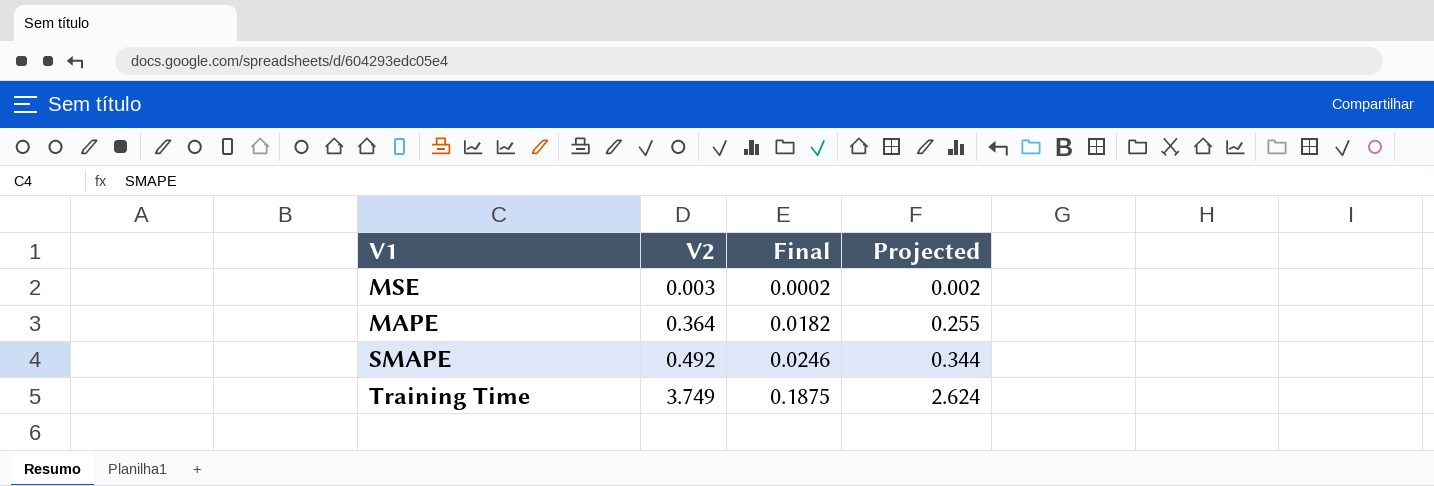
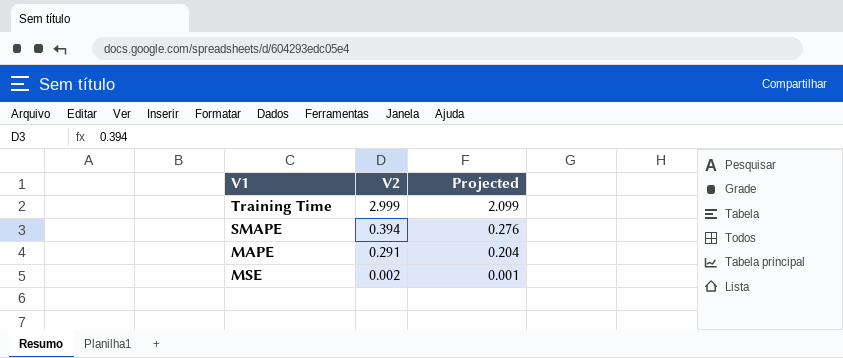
row order: V2 ascending -> V2 descending
column Final | formula: [V2] * 0.05 -> none
Training Time | V2: 3.749 -> 2.999
Training Time | Projected: 2.624 -> 2.099
SMAPE | V2: 0.492 -> 0.394
SMAPE | Projected: 0.344 -> 0.276
MAPE | V2: 0.364 -> 0.291
MAPE | Projected: 0.255 -> 0.204
MSE | V2: 0.003 -> 0.002
MSE | Projected: 0.002 -> 0.001

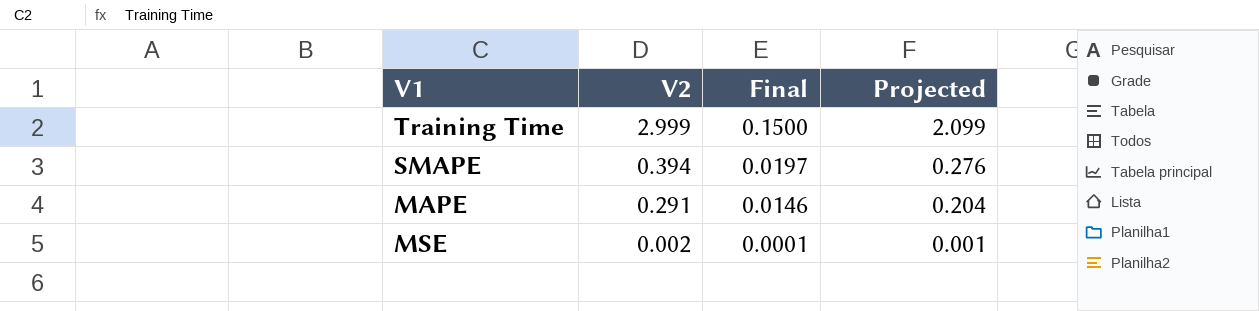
column Final | formula: none -> [V2] * 0.05

